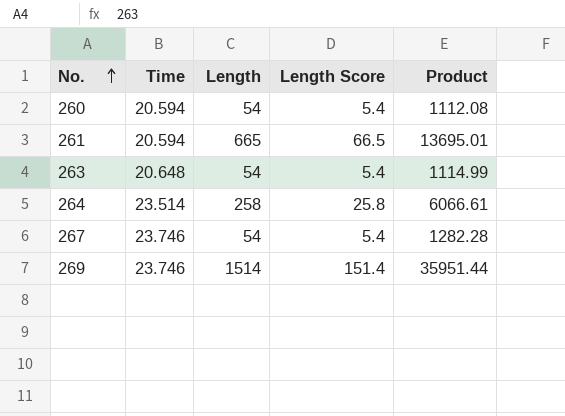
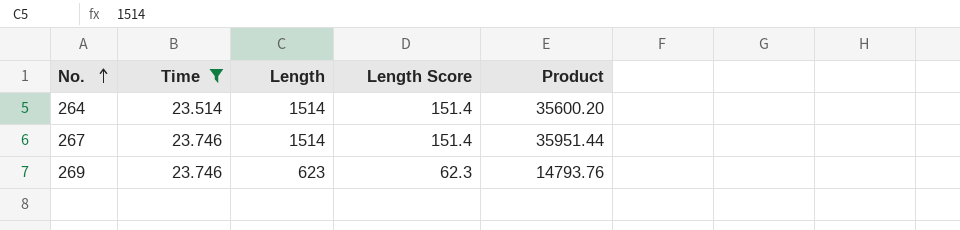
filter: none -> Time >= 23.514
264 | Length: 258 -> 1514
264 | Length Score: 25.8 -> 151.4
264 | Product: 6066.61 -> 35600.20
267 | Length: 54 -> 1514
267 | Length Score: 5.4 -> 151.4
267 | Product: 1282.28 -> 35951.44
269 | Length: 1514 -> 623
269 | Length Score: 151.4 -> 62.3
269 | Product: 35951.44 -> 14793.76

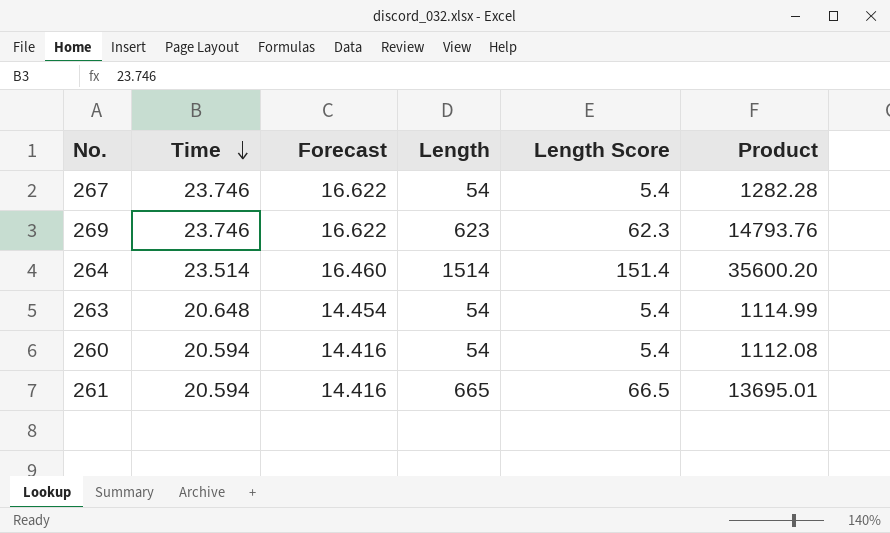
filter: Time >= 23.514 -> none
row order: No. ascending -> Time descending
column Forecast | formula: none -> [Time] * 0.7
267 | Length: 1514 -> 54
267 | Length Score: 151.4 -> 5.4
267 | Product: 35951.44 -> 1282.28

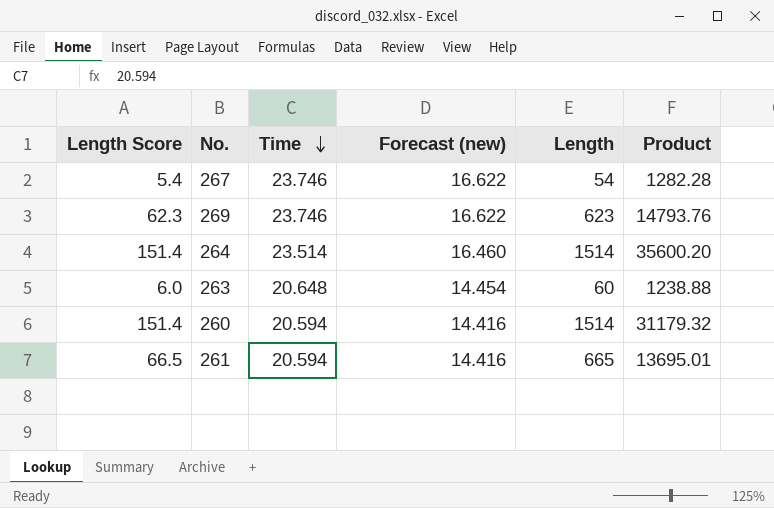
column Length Score | position: 5 -> 1
column name: Forecast -> Forecast (new)
263 | Length Score: 5.4 -> 6.0
263 | Length: 54 -> 60
263 | Product: 1114.99 -> 1238.88
260 | Length Score: 5.4 -> 151.4
260 | Length: 54 -> 1514
260 | Product: 1112.08 -> 31179.32

